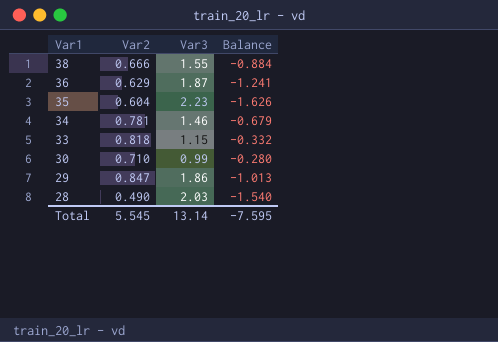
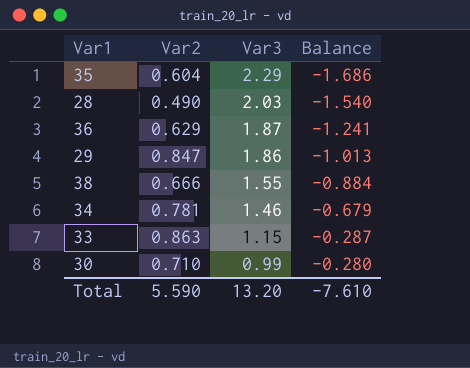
row order: Var1 descending -> Var3 descending
35 | Var3: 2.23 -> 2.29
35 | Balance: -1.626 -> -1.686
33 | Var2: 0.818 -> 0.863
33 | Balance: -0.332 -> -0.287
Total | Var2: 5.545 -> 5.590
Total | Var3: 13.14 -> 13.20
Total | Balance: -7.595 -> -7.610

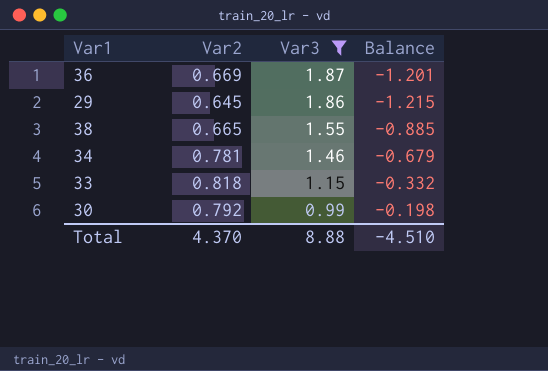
filter: none -> Var3 <= 1.87
36 | Var2: 0.629 -> 0.669
36 | Balance: -1.241 -> -1.201
29 | Var2: 0.847 -> 0.645
29 | Balance: -1.013 -> -1.215
38 | Var2: 0.666 -> 0.665
38 | Balance: -0.884 -> -0.885
33 | Var2: 0.863 -> 0.818
33 | Balance: -0.287 -> -0.332
30 | Var2: 0.710 -> 0.792
30 | Balance: -0.280 -> -0.198
Total | Var2: 5.590 -> 4.370
Total | Var3: 13.20 -> 8.88
Total | Balance: -7.610 -> -4.510

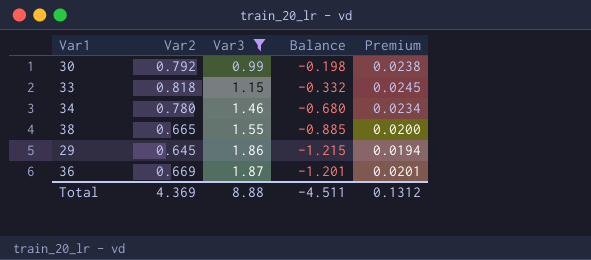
row order: Var3 descending -> Var3 ascending
column Premium | formula: none -> [Var2] * 0.03
34 | Var2: 0.781 -> 0.780
34 | Balance: -0.679 -> -0.680
Total | Var2: 4.370 -> 4.369
Total | Balance: -4.510 -> -4.511

